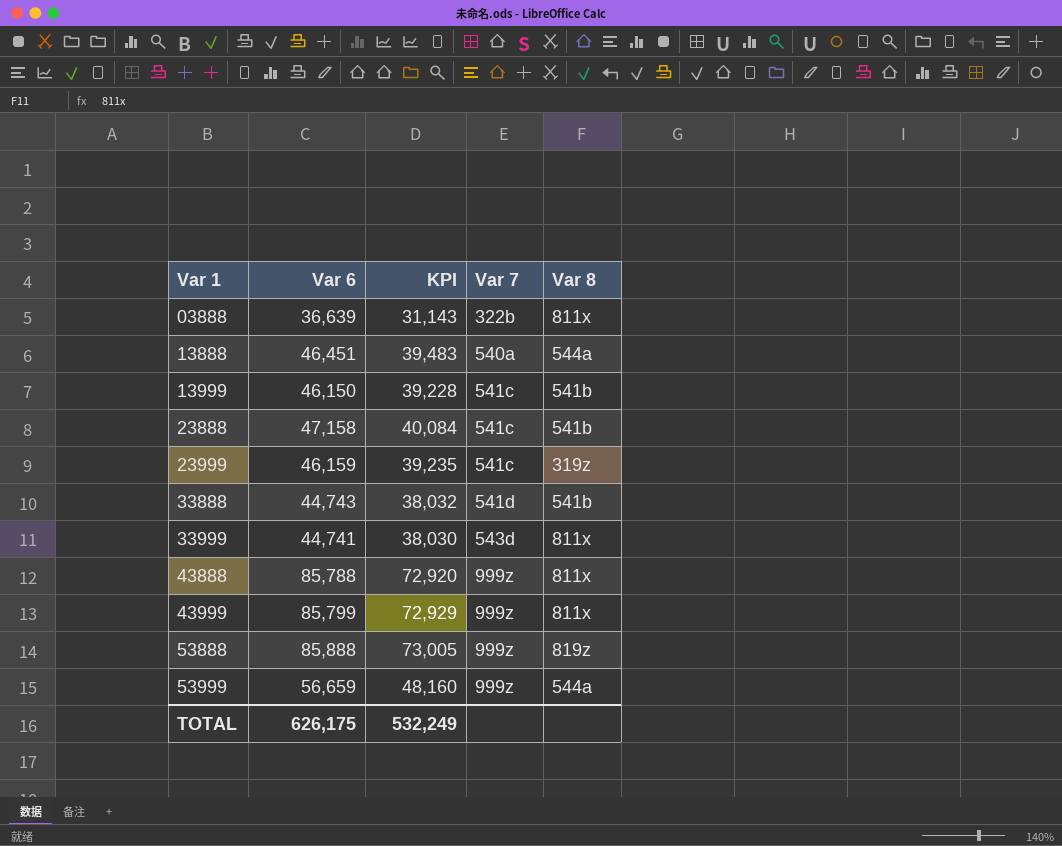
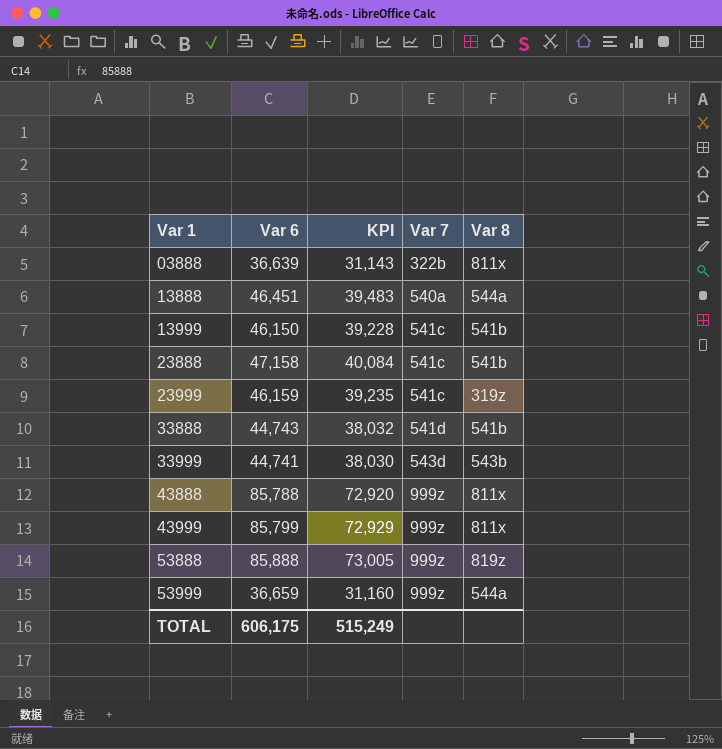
33999 | Var 8: 811x -> 543b
53999 | Var 6: 56,659 -> 36,659
53999 | KPI: 48,160 -> 31,160
TOTAL | Var 6: 626,175 -> 606,175
TOTAL | KPI: 532,249 -> 515,249

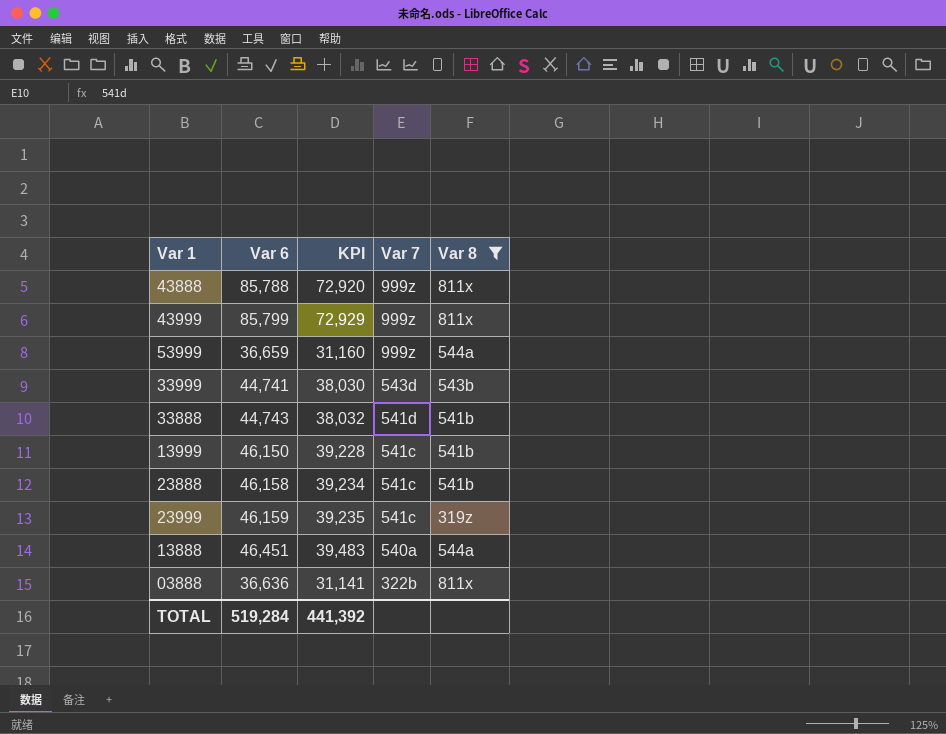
filter: none -> Var 8 != 819z
row order: Var 1 ascending -> Var 7 descending
23888 | Var 6: 47,158 -> 46,158
23888 | KPI: 40,084 -> 39,234
03888 | Var 6: 36,639 -> 36,636
03888 | KPI: 31,143 -> 31,141
TOTAL | Var 6: 606,175 -> 519,284
TOTAL | KPI: 515,249 -> 441,392

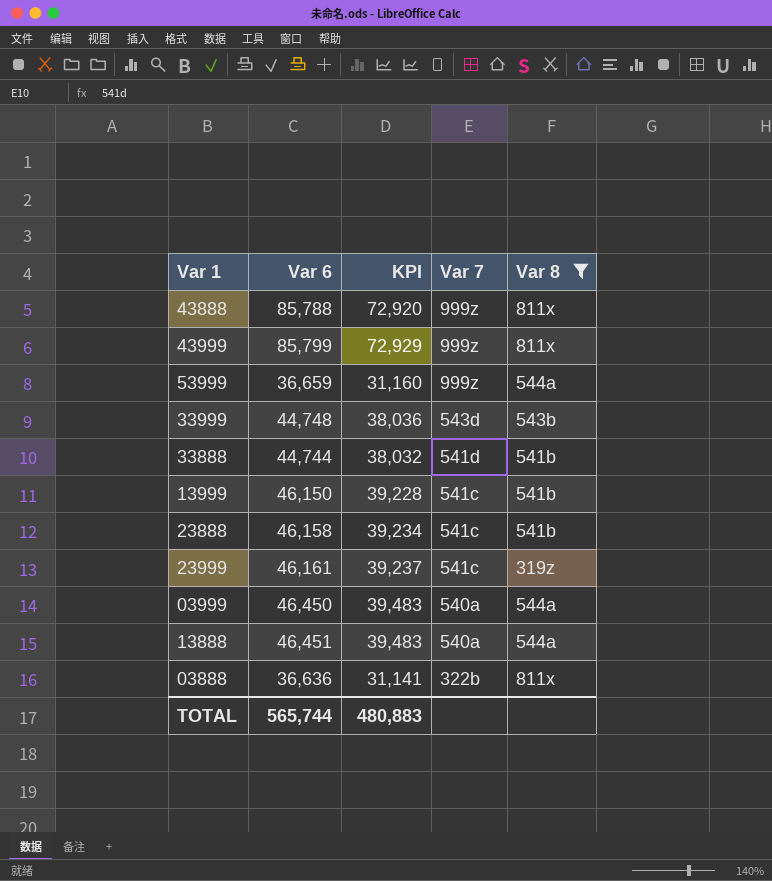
33999 | Var 6: 44,741 -> 44,748
33999 | KPI: 38,030 -> 38,036
33888 | Var 6: 44,743 -> 44,744
23999 | Var 6: 46,159 -> 46,161
23999 | KPI: 39,235 -> 39,237
row 03999: none -> 46,450 | 39,483 | 540a | 544a
TOTAL | Var 6: 519,284 -> 565,744
TOTAL | KPI: 441,392 -> 480,883

